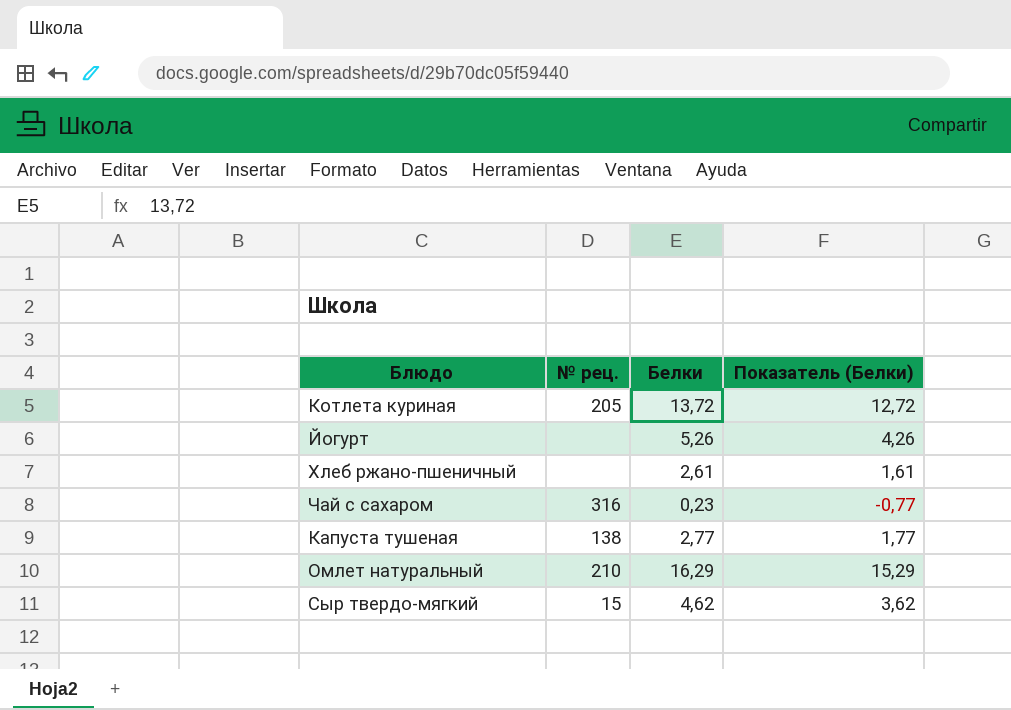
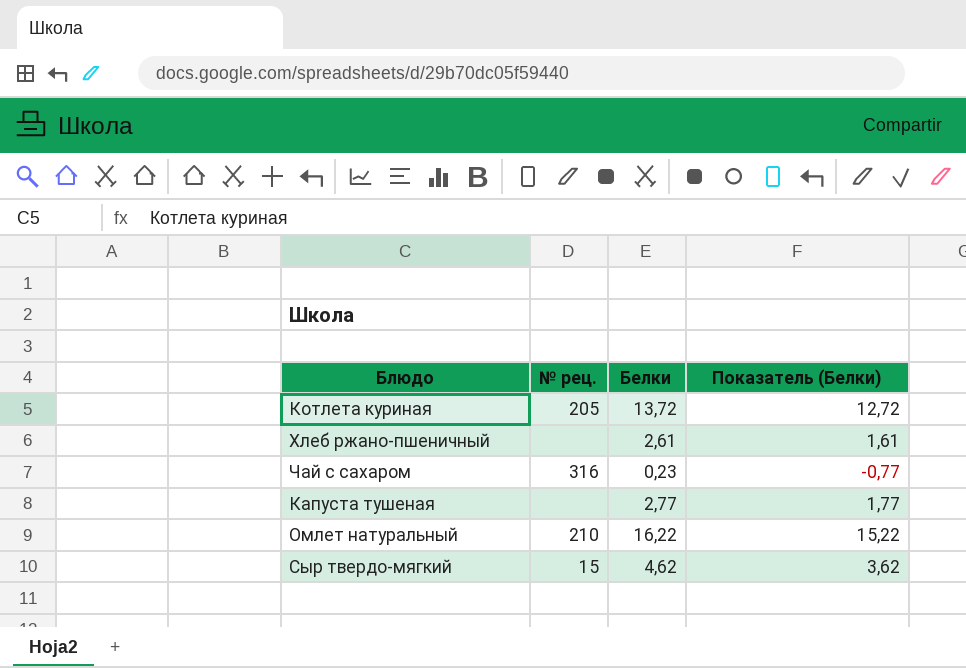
row Йогурт: none | 5,26 | 4,26 -> none
Капуста тушеная | № рец.: 138 -> none
Омлет натуральный | Белки: 16,29 -> 16,22
Омлет натуральный | Показатель (Белки): 15,29 -> 15,22

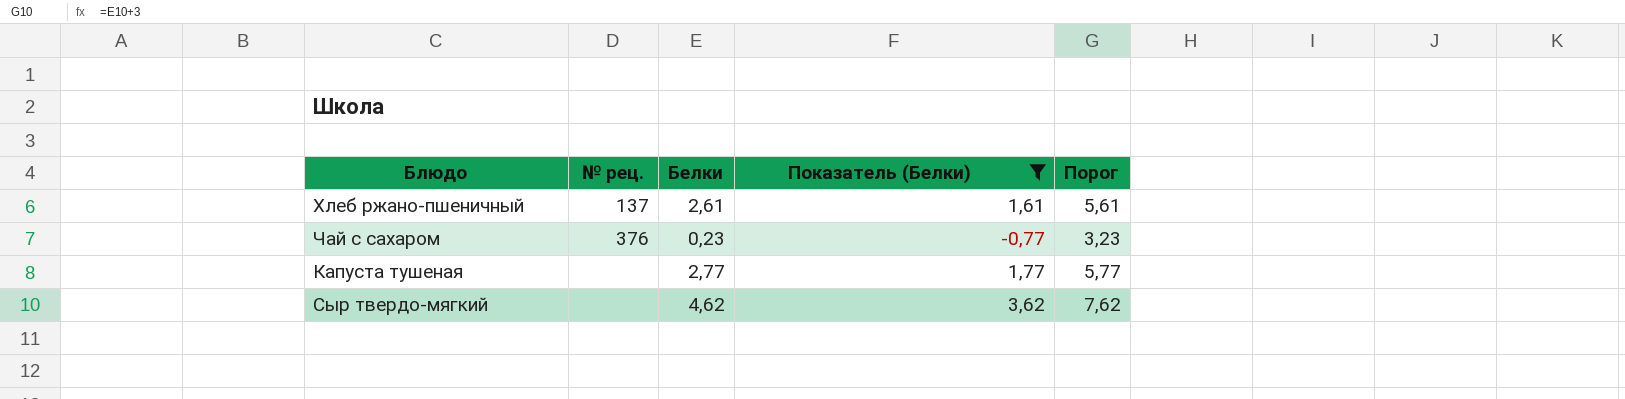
filter: none -> Показатель (Белки) <= 3,62
column Порог | formula: none -> [Белки] + 3
Хлеб ржано-пшеничный | № рец.: none -> 137
Чай с сахаром | № рец.: 316 -> 376
Сыр твердо-мягкий | № рец.: 15 -> none

